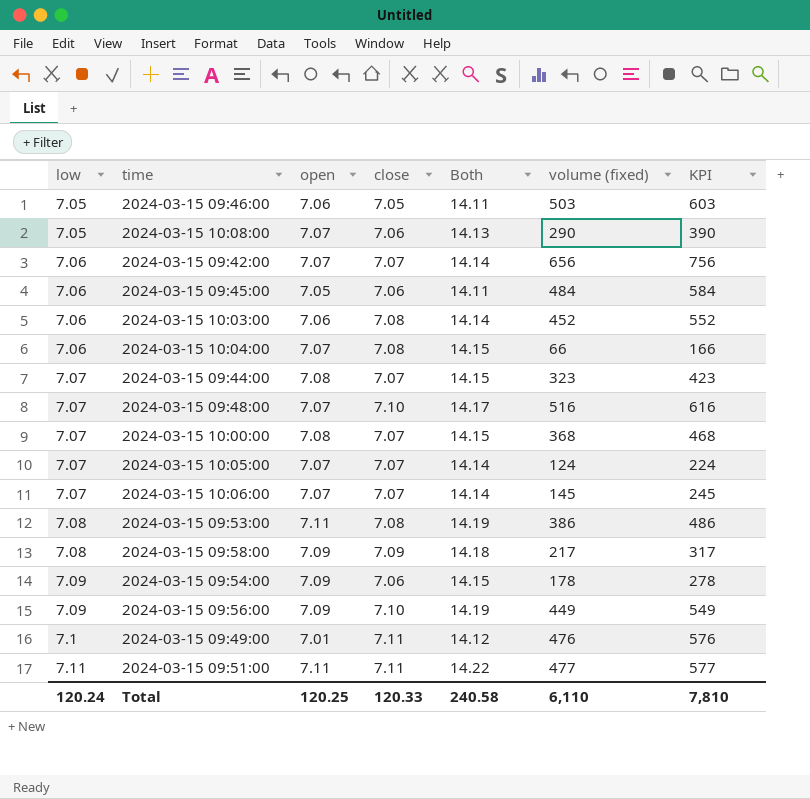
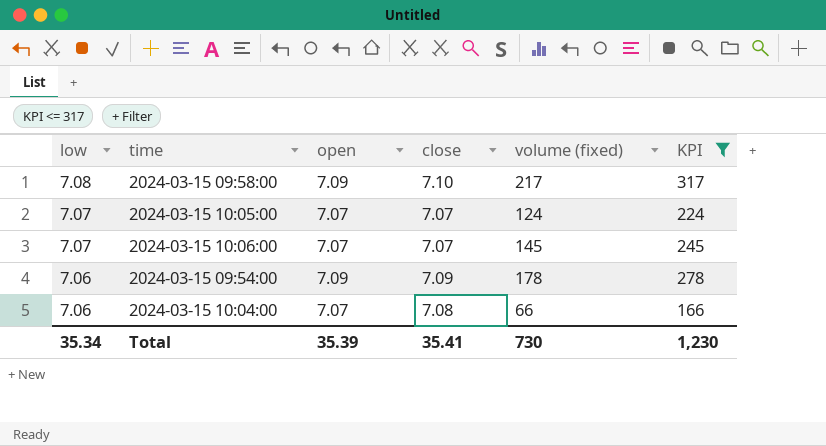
filter: none -> KPI <= 317
row order: low ascending -> low descending
column Both | formula: [open] + [close] -> none
2024-03-15 09:58:00 | close: 7.09 -> 7.10
2024-03-15 09:54:00 | low: 7.09 -> 7.06
2024-03-15 09:54:00 | close: 7.06 -> 7.09
Total | low: 120.24 -> 35.34
Total | open: 120.25 -> 35.39
Total | close: 120.33 -> 35.41
Total | volume (fixed): 6,110 -> 730
Total | KPI: 7,810 -> 1,230

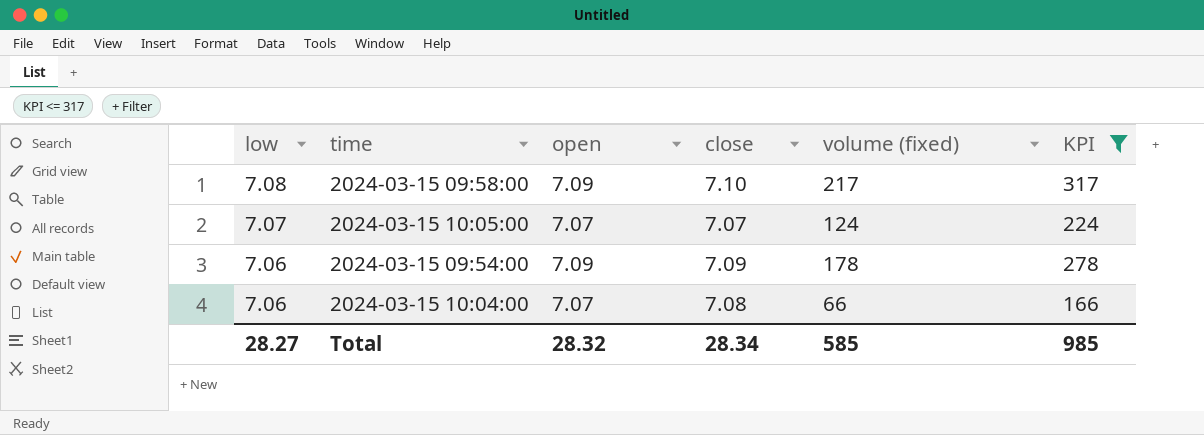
row 2024-03-15 10:06:00: 7.07 | 7.07 | 7.07 | 145 | 245 -> none
Total | low: 35.34 -> 28.27
Total | open: 35.39 -> 28.32
Total | close: 35.41 -> 28.34
Total | volume (fixed): 730 -> 585
Total | KPI: 1,230 -> 985

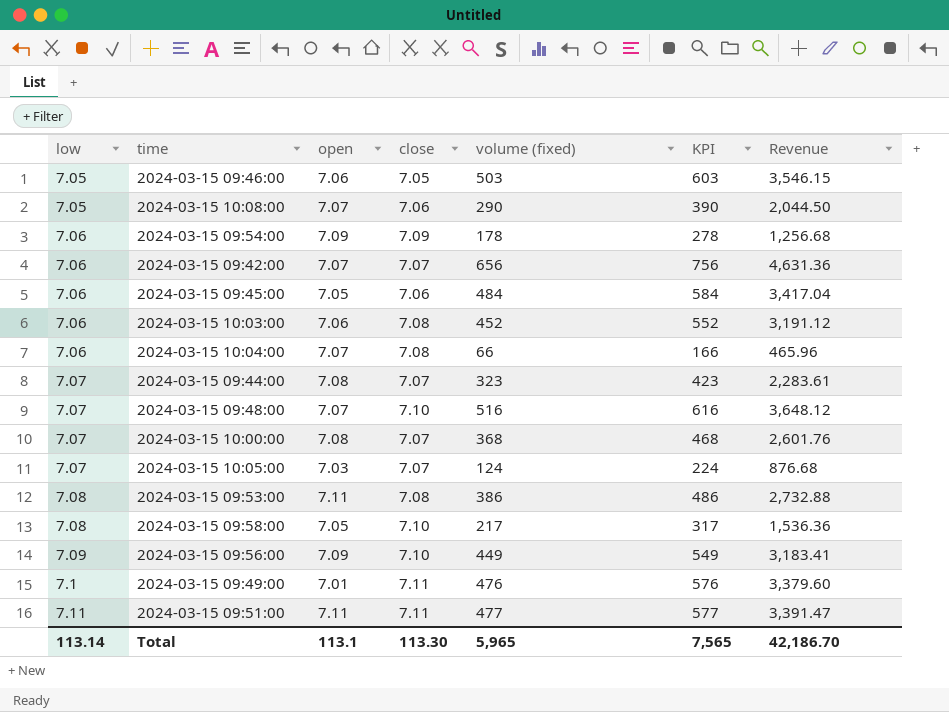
filter: KPI <= 317 -> none
row order: low descending -> low ascending
column Revenue | formula: none -> [low] * [volume (fixed)]
2024-03-15 10:05:00 | open: 7.07 -> 7.03
2024-03-15 09:58:00 | open: 7.09 -> 7.05
Total | low: 28.27 -> 113.14
Total | open: 28.32 -> 113.1
Total | close: 28.34 -> 113.30
Total | volume (fixed): 585 -> 5,965
Total | KPI: 985 -> 7,565

